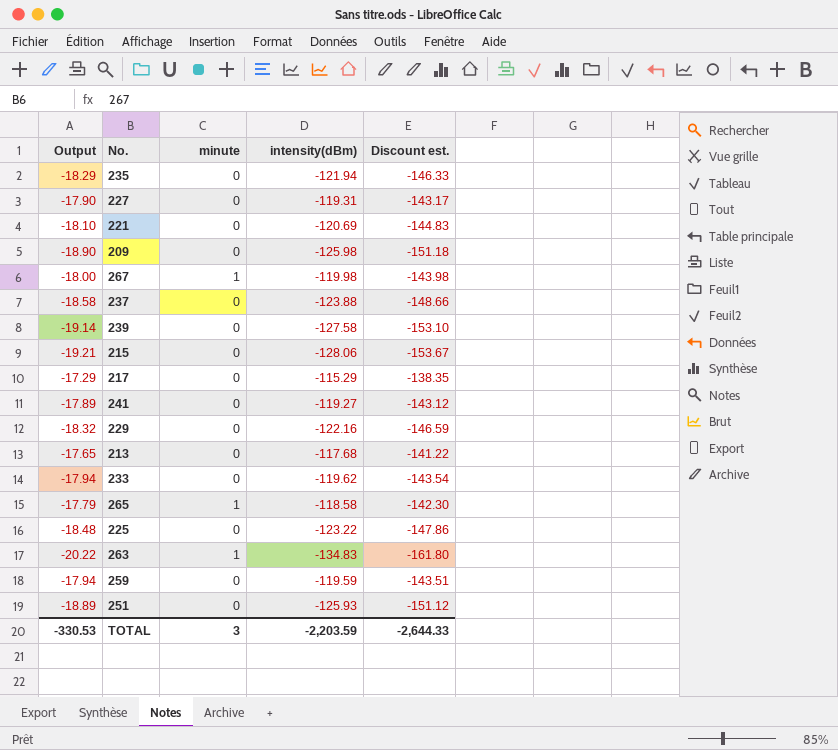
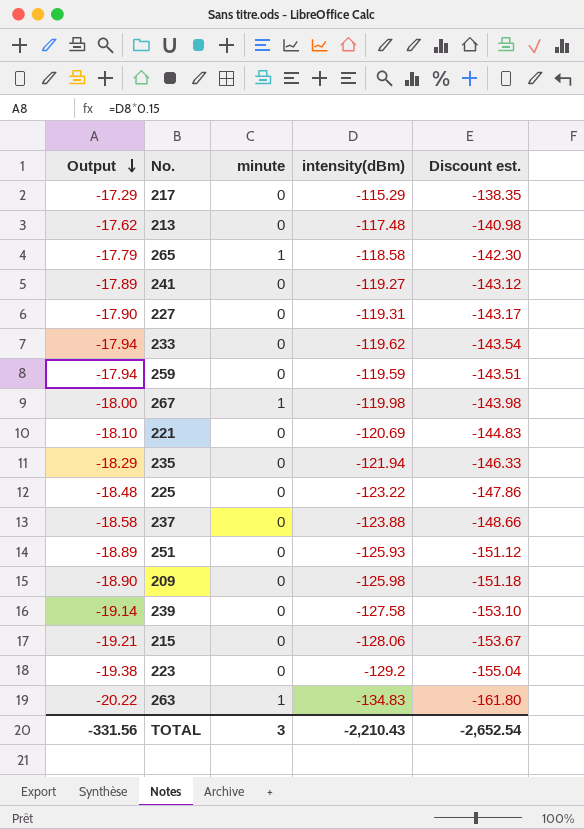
row order: none -> Output descending
row 229: -18.32 | 0 | -122.16 | -146.59 -> none
213 | Output: -17.65 -> -17.62
213 | intensity(dBm): -117.68 -> -117.48
213 | Discount est.: -141.22 -> -140.98
row 223: none -> -19.38 | 0 | -129.2 | -155.04
TOTAL | Output: -330.53 -> -331.56
TOTAL | intensity(dBm): -2,203.59 -> -2,210.43
TOTAL | Discount est.: -2,644.33 -> -2,652.54

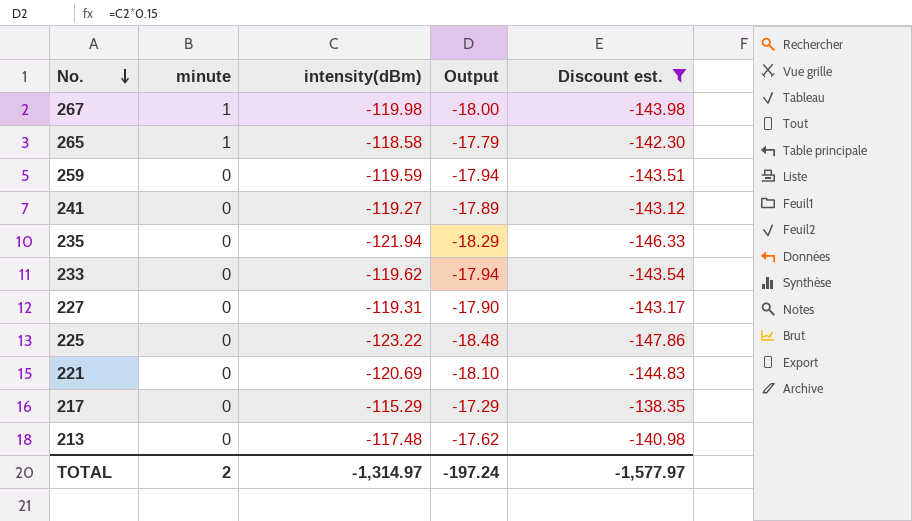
filter: none -> Discount est. >= -147.86
row order: Output descending -> No. descending
column Output | position: 1 -> 4
TOTAL | minute: 3 -> 2
TOTAL | intensity(dBm): -2,210.43 -> -1,314.97
TOTAL | Output: -331.56 -> -197.24
TOTAL | Discount est.: -2,652.54 -> -1,577.97

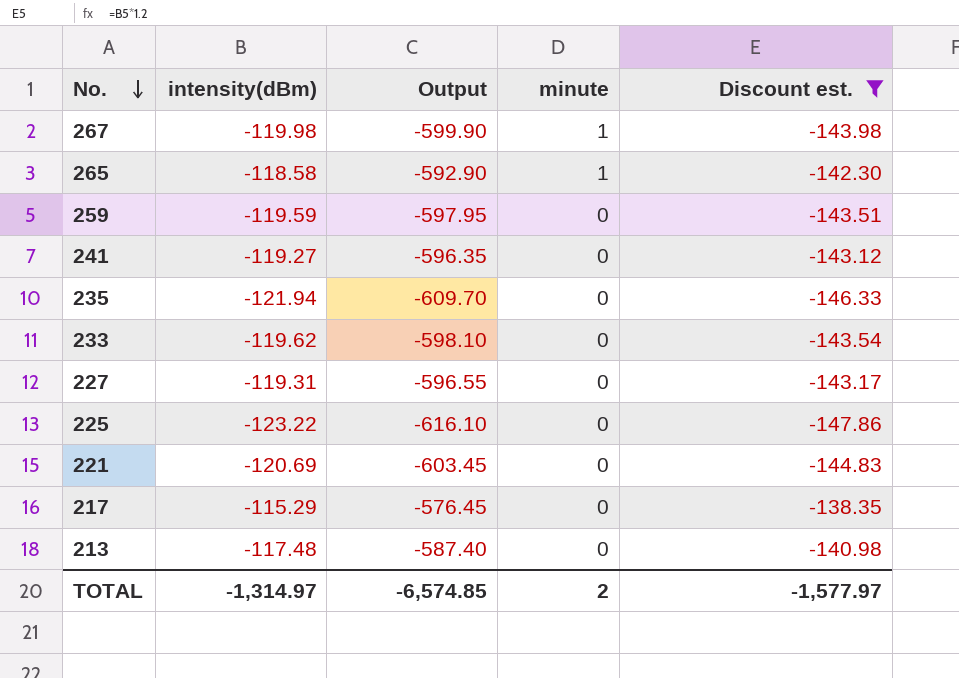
column Output | formula: [intensity(dBm)] * 0.15 -> [intensity(dBm)] * 5
column minute | position: 2 -> 4
TOTAL | Output: -197.24 -> -6,574.85

